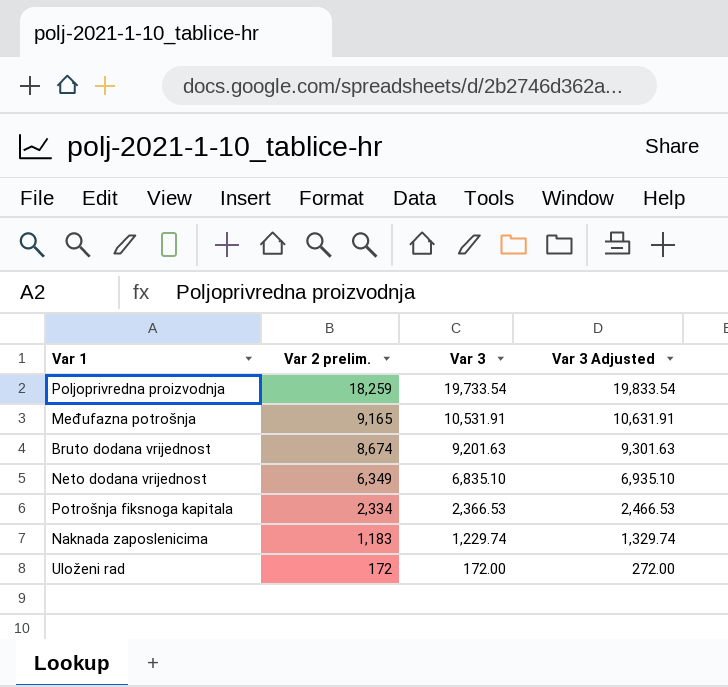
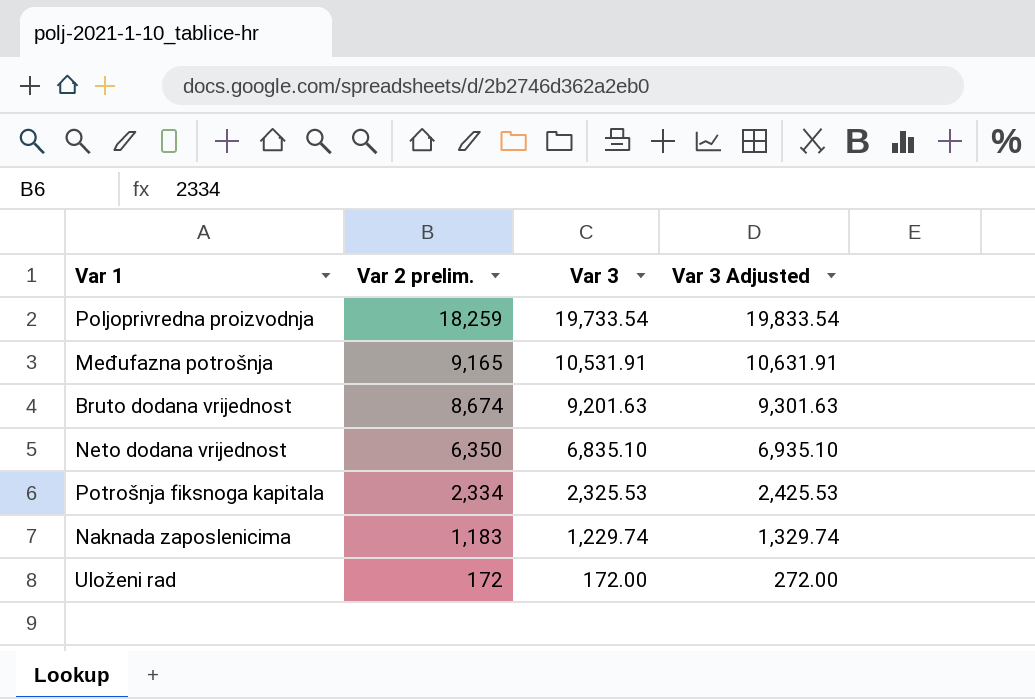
Neto dodana vrijednost | Var 2 prelim.: 6,349 -> 6,350
Potrošnja fiksnoga kapitala | Var 3: 2,366.53 -> 2,325.53
Potrošnja fiksnoga kapitala | Var 3 Adjusted: 2,466.53 -> 2,425.53

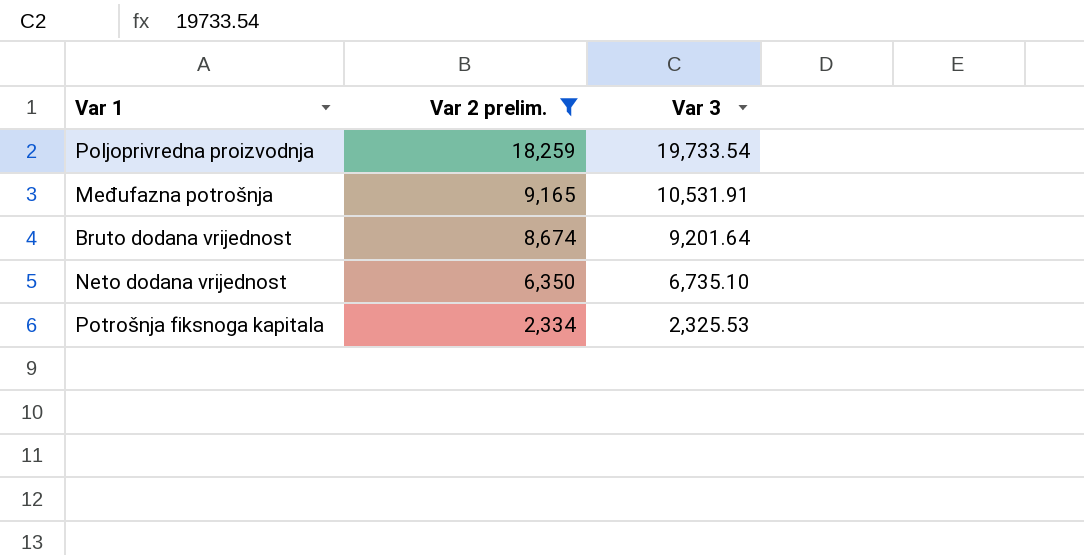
filter: none -> Var 2 prelim. >= 2,334
column Var 3 Adjusted | formula: [Var 3] + 100 -> none
Bruto dodana vrijednost | Var 3: 9,201.63 -> 9,201.64
Neto dodana vrijednost | Var 3: 6,835.10 -> 6,735.10

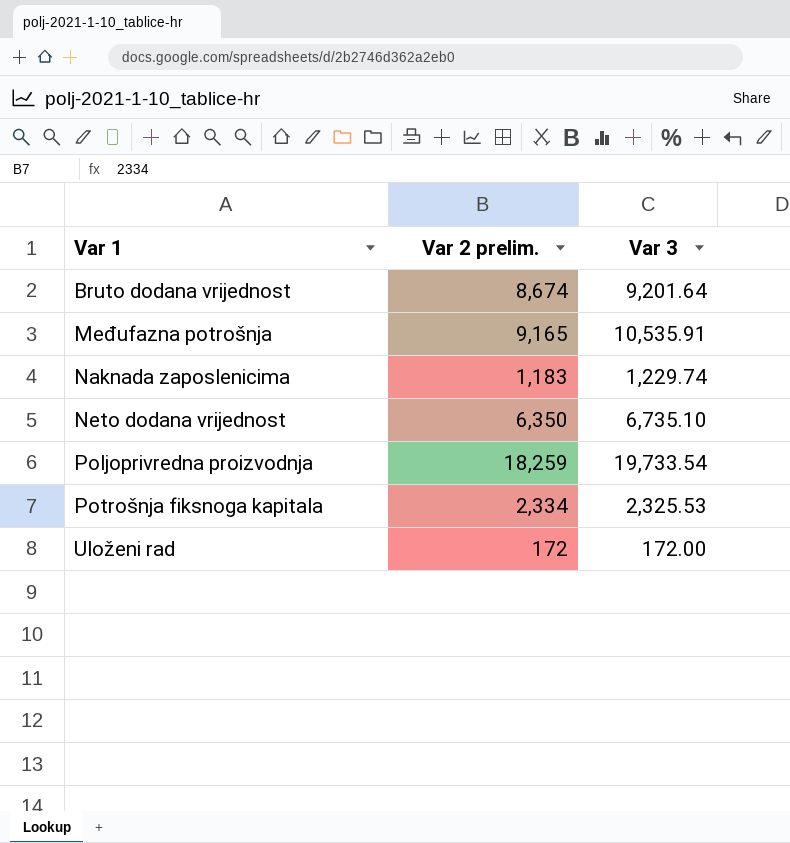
filter: Var 2 prelim. >= 2,334 -> none
row order: Var 2 prelim. descending -> Var 1 ascending
Međufazna potrošnja | Var 3: 10,531.91 -> 10,535.91

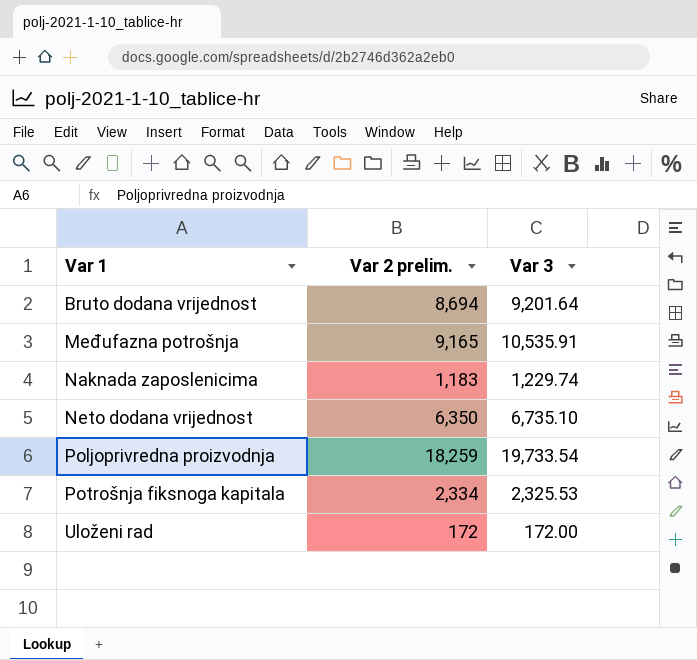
Bruto dodana vrijednost | Var 2 prelim.: 8,674 -> 8,694

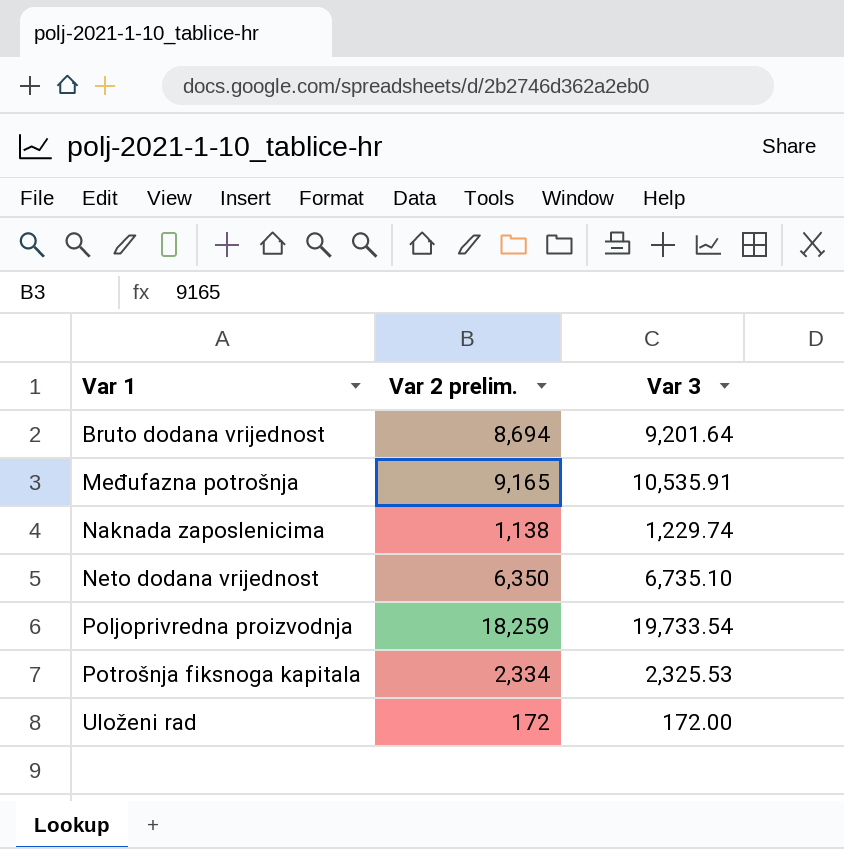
Naknada zaposlenicima | Var 2 prelim.: 1,183 -> 1,138

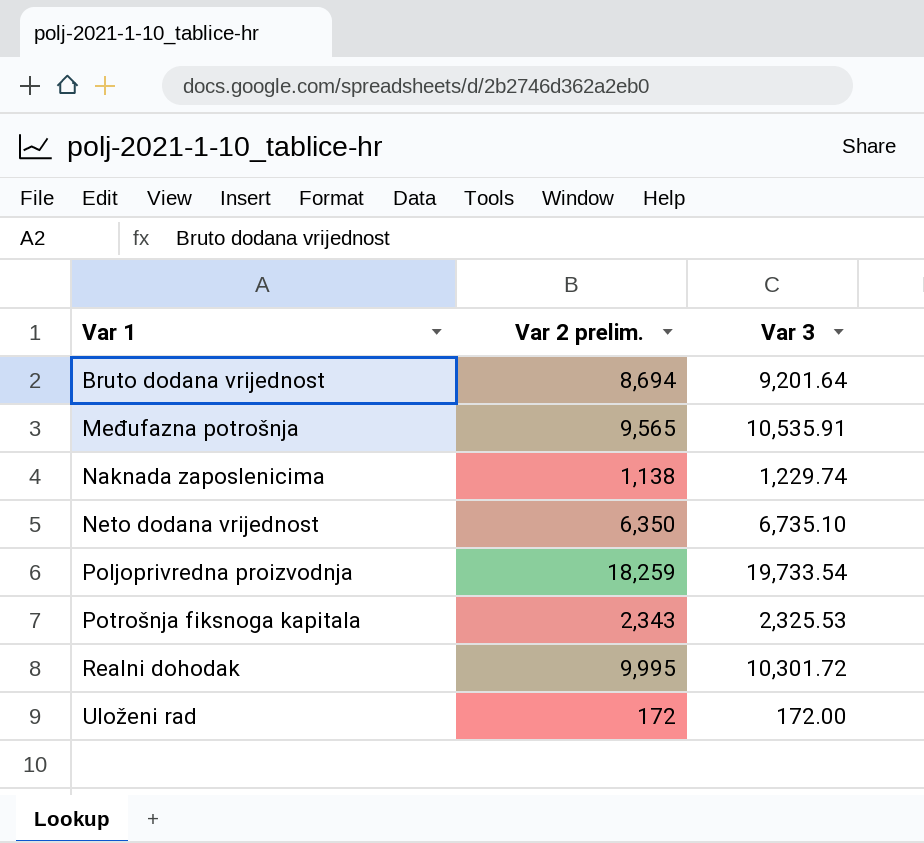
Međufazna potrošnja | Var 2 prelim.: 9,165 -> 9,565
Potrošnja fiksnoga kapitala | Var 2 prelim.: 2,334 -> 2,343
row Realni dohodak: none -> 9,995 | 10,301.72

